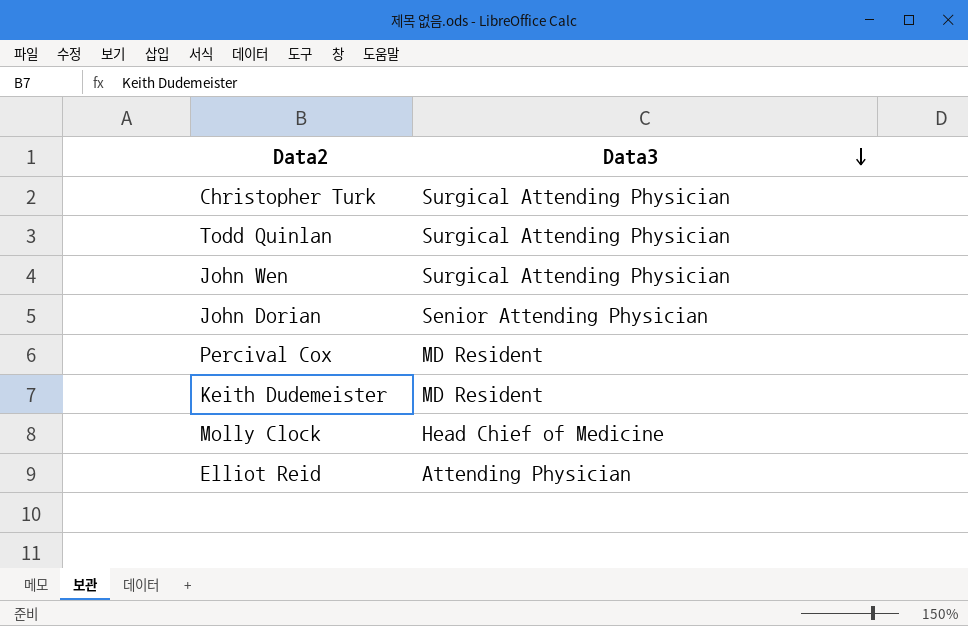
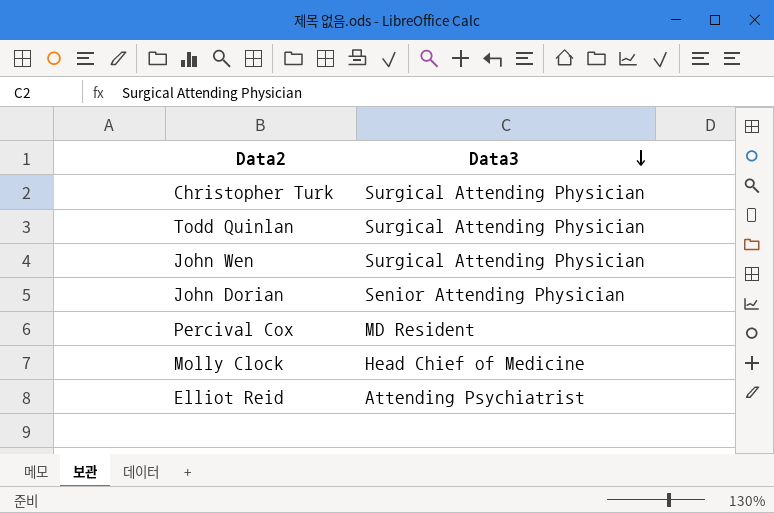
row Keith Dudemeister: MD Resident -> none
Elliot Reid | Data3: Attending Physician -> Attending Psychiatrist

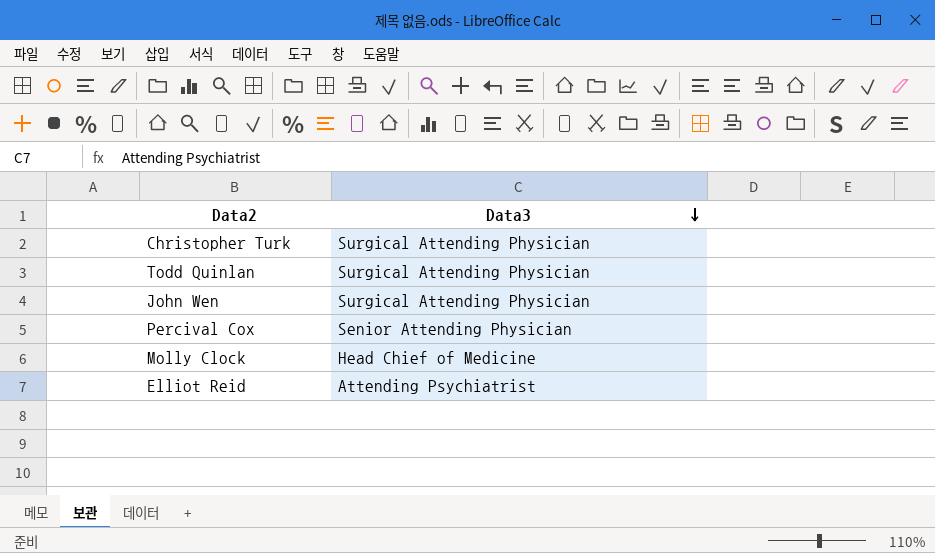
row John Dorian: Senior Attending Physician -> none
Percival Cox | Data3: MD Resident -> Senior Attending Physician

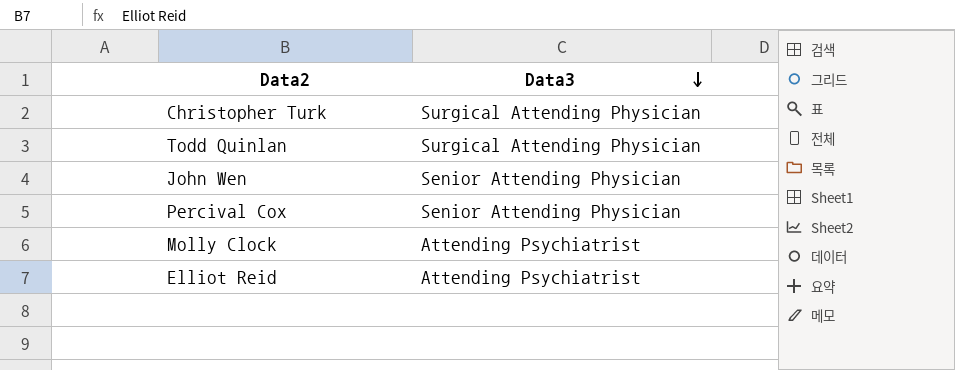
John Wen | Data3: Surgical Attending Physician -> Senior Attending Physician
Molly Clock | Data3: Head Chief of Medicine -> Attending Psychiatrist

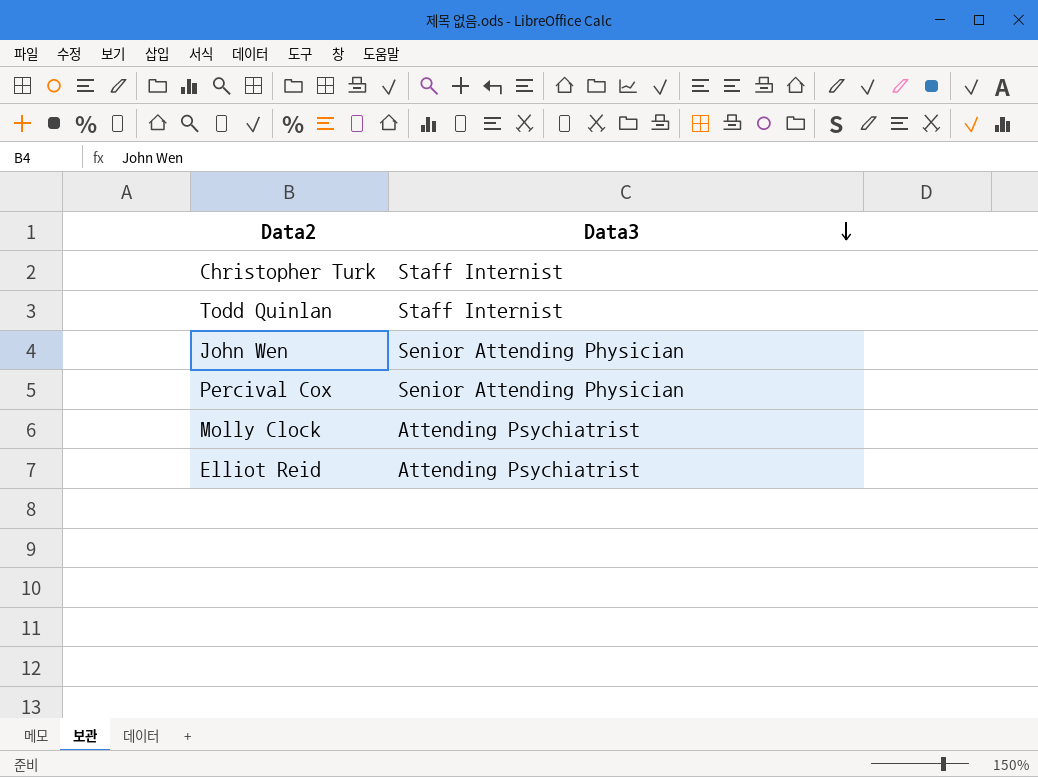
Christopher Turk | Data3: Surgical Attending Physician -> Staff Internist
Todd Quinlan | Data3: Surgical Attending Physician -> Staff Internist

